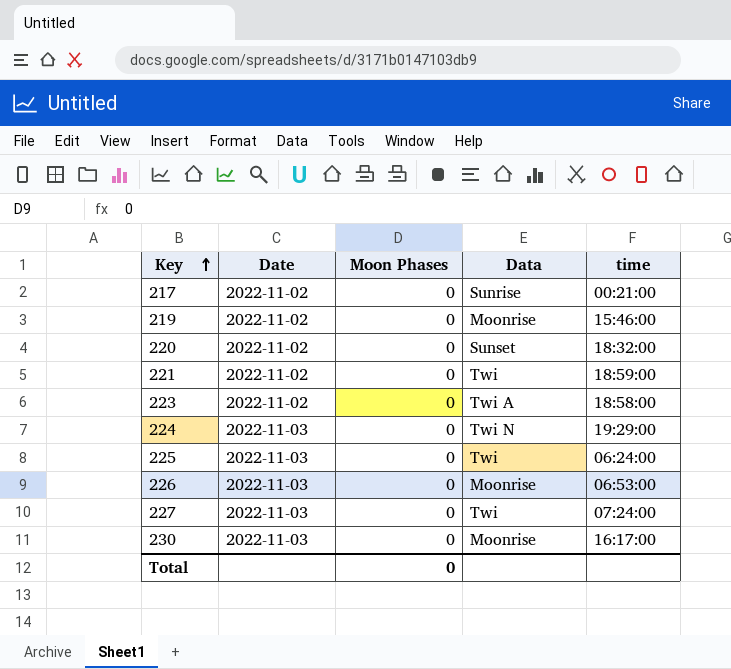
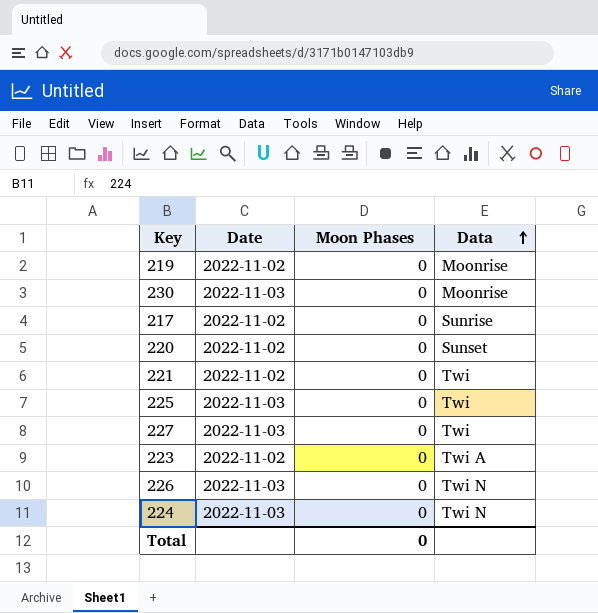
row order: Key ascending -> Data ascending
column time | position: 5 -> none
226 | Data: Moonrise -> Twi N

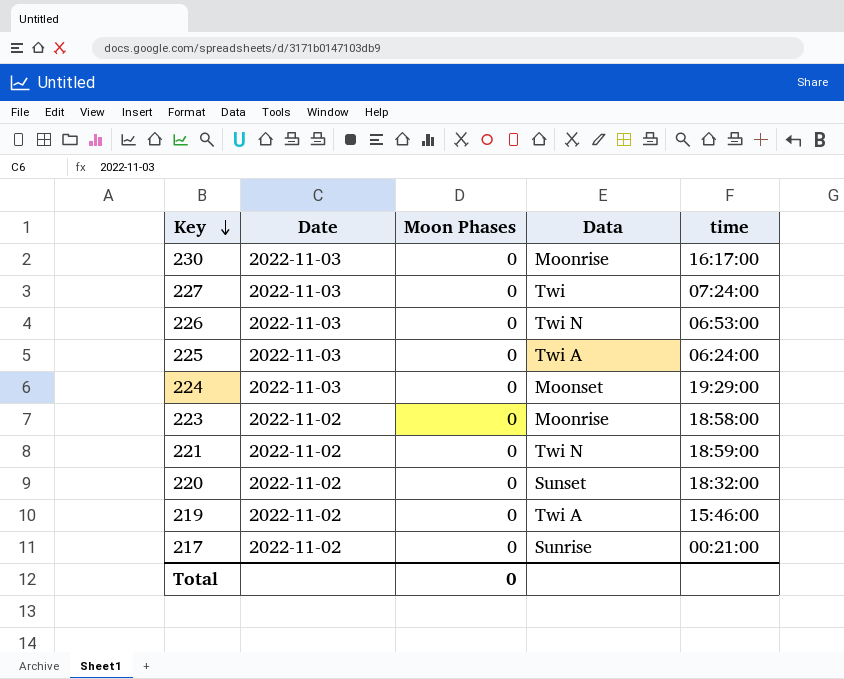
row order: Data ascending -> Key descending
column time | position: none -> 5
225 | Data: Twi -> Twi A
224 | Data: Twi N -> Moonset
223 | Data: Twi A -> Moonrise
221 | Data: Twi -> Twi N
219 | Data: Moonrise -> Twi A

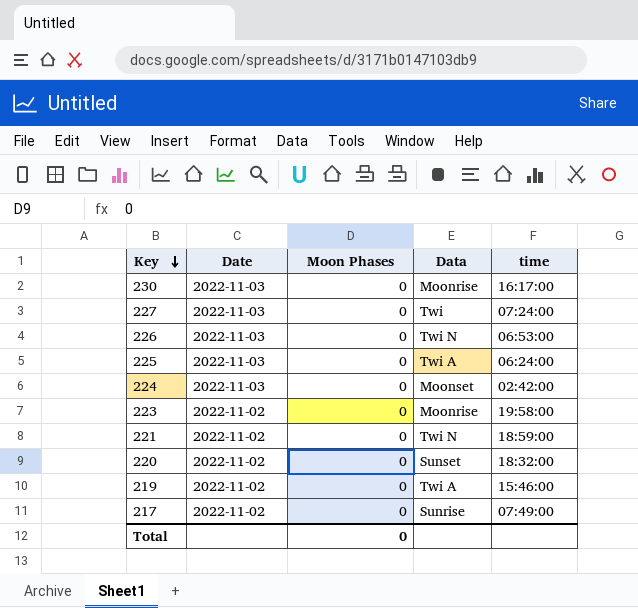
224 | time: 19:29:00 -> 02:42:00
223 | time: 18:58:00 -> 19:58:00
217 | time: 00:21:00 -> 07:49:00

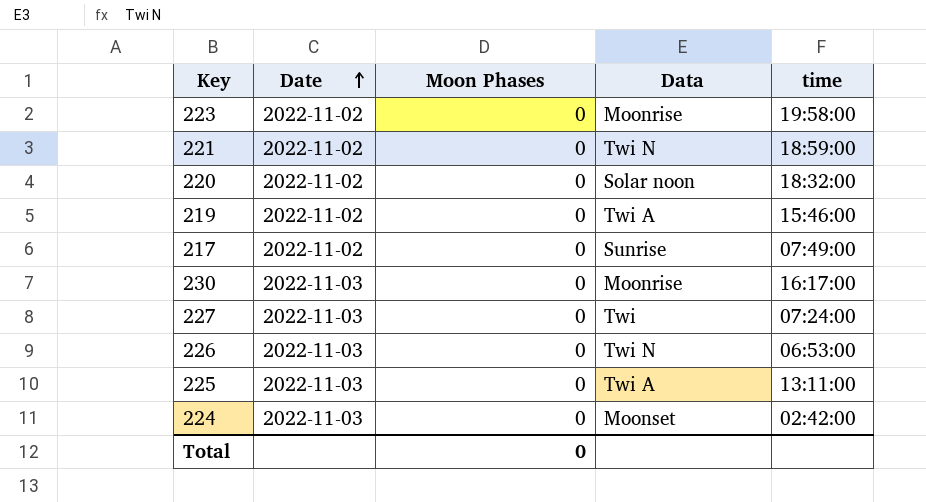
row order: Key descending -> Date ascending
220 | Data: Sunset -> Solar noon
225 | time: 06:24:00 -> 13:11:00

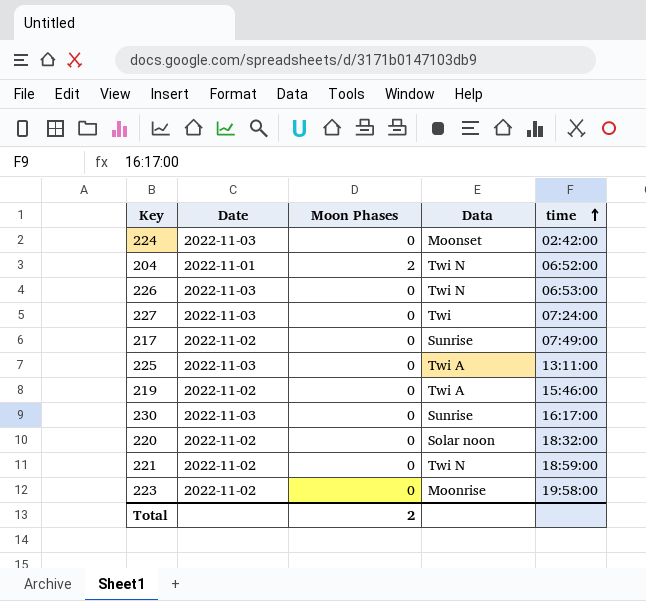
row order: Date ascending -> time ascending
row 204: none -> 2022-11-01 | 2 | Twi N | 06:52:00
230 | Data: Moonrise -> Sunrise
Total | Moon Phases: 0 -> 2

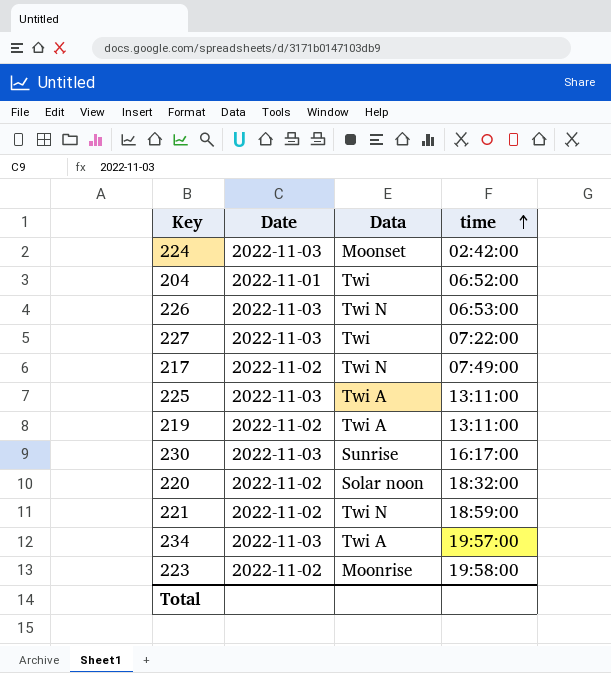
column Moon Phases | position: 3 -> none
204 | Data: Twi N -> Twi
227 | time: 07:24:00 -> 07:22:00
217 | Data: Sunrise -> Twi N
219 | time: 15:46:00 -> 13:11:00
row 234: none -> 2022-11-03 | Twi A | 19:57:00

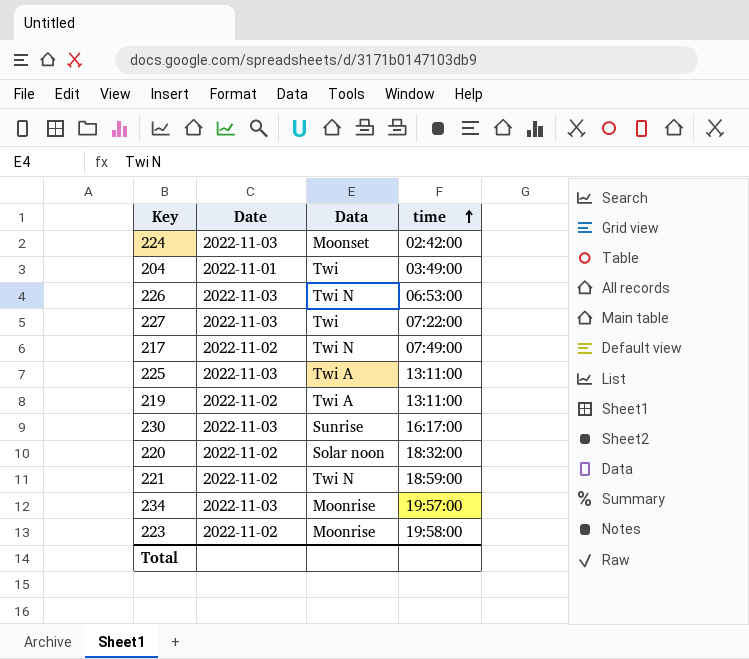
204 | time: 06:52:00 -> 03:49:00
234 | Data: Twi A -> Moonrise

